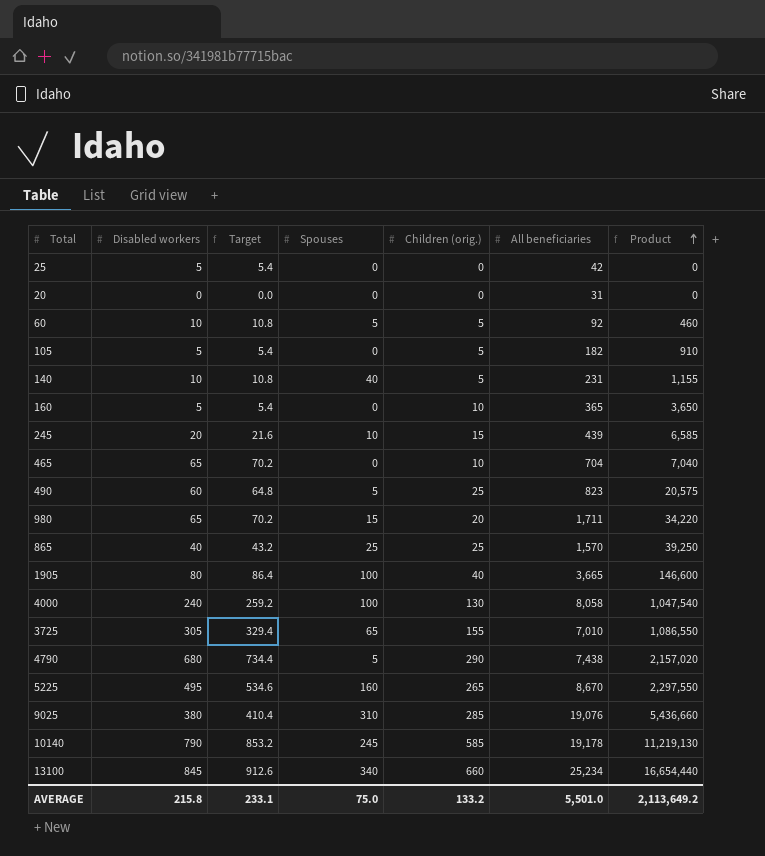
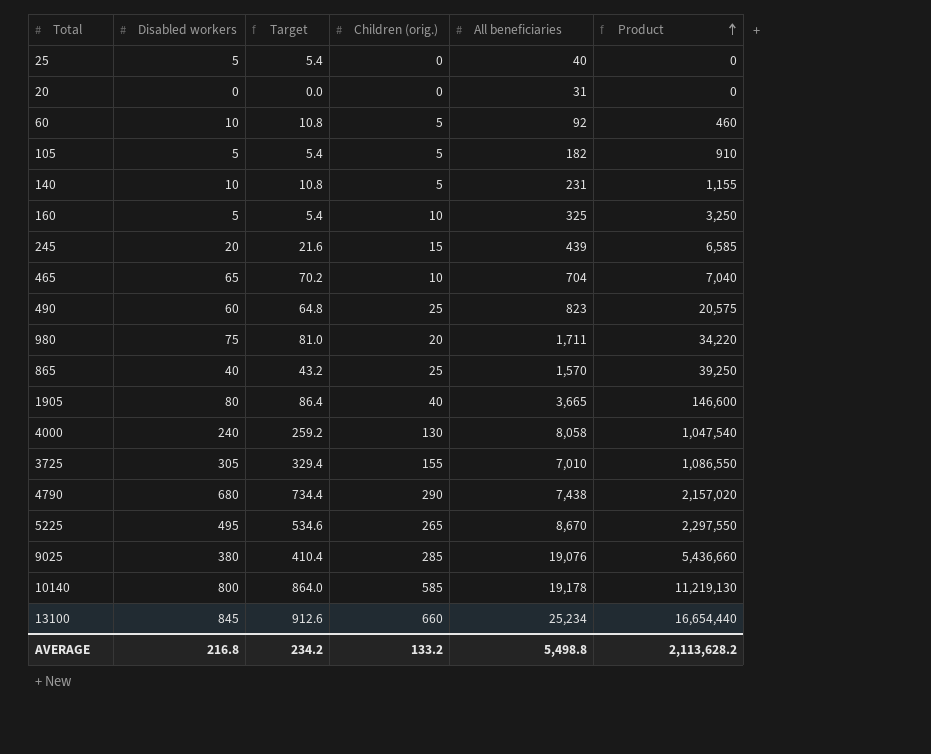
column Spouses | position: 4 -> none
25 | All beneficiaries: 42 -> 40
160 | All beneficiaries: 365 -> 325
160 | Product: 3,650 -> 3,250
980 | Disabled workers: 65 -> 75
980 | Target: 70.2 -> 81.0
10140 | Disabled workers: 790 -> 800
10140 | Target: 853.2 -> 864.0
AVERAGE | Disabled workers: 215.8 -> 216.8
AVERAGE | Target: 233.1 -> 234.2
AVERAGE | All beneficiaries: 5,501.0 -> 5,498.8
AVERAGE | Product: 2,113,649.2 -> 2,113,628.2

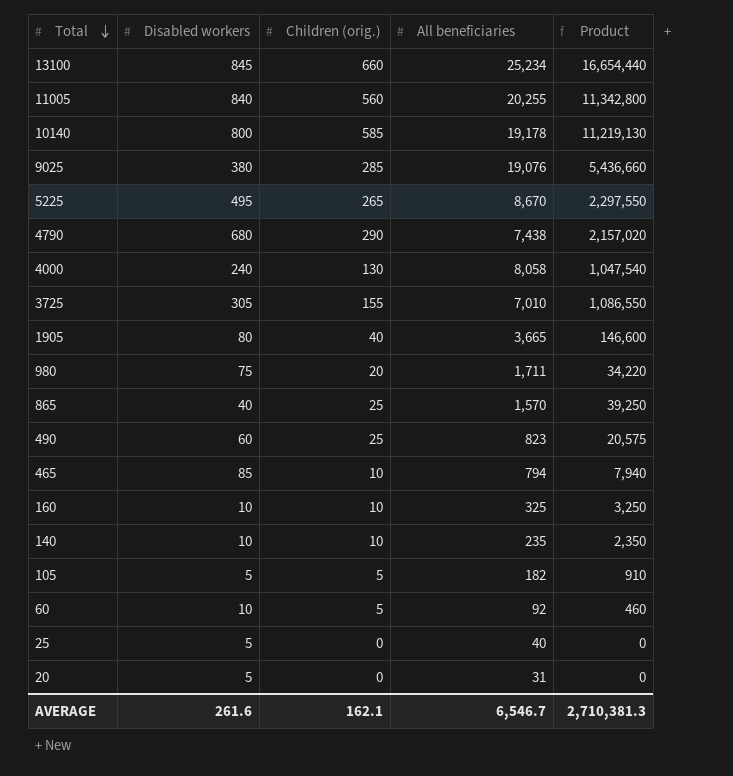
row order: Product ascending -> Total descending
column Target | formula: [Disabled workers] * 1.08 -> none
row 245: 20 | 21.6 | 15 | 439 | 6,585 -> none
row 11005: none -> 840 | 560 | 20,255 | 11,342,800
465 | Disabled workers: 65 -> 85
465 | All beneficiaries: 704 -> 794
465 | Product: 7,040 -> 7,940
160 | Disabled workers: 5 -> 10
140 | Children (orig.): 5 -> 10
140 | All beneficiaries: 231 -> 235
140 | Product: 1,155 -> 2,350
20 | Disabled workers: 0 -> 5
AVERAGE | Disabled workers: 216.8 -> 261.6
AVERAGE | Children (orig.): 133.2 -> 162.1
AVERAGE | All beneficiaries: 5,498.8 -> 6,546.7
AVERAGE | Product: 2,113,628.2 -> 2,710,381.3

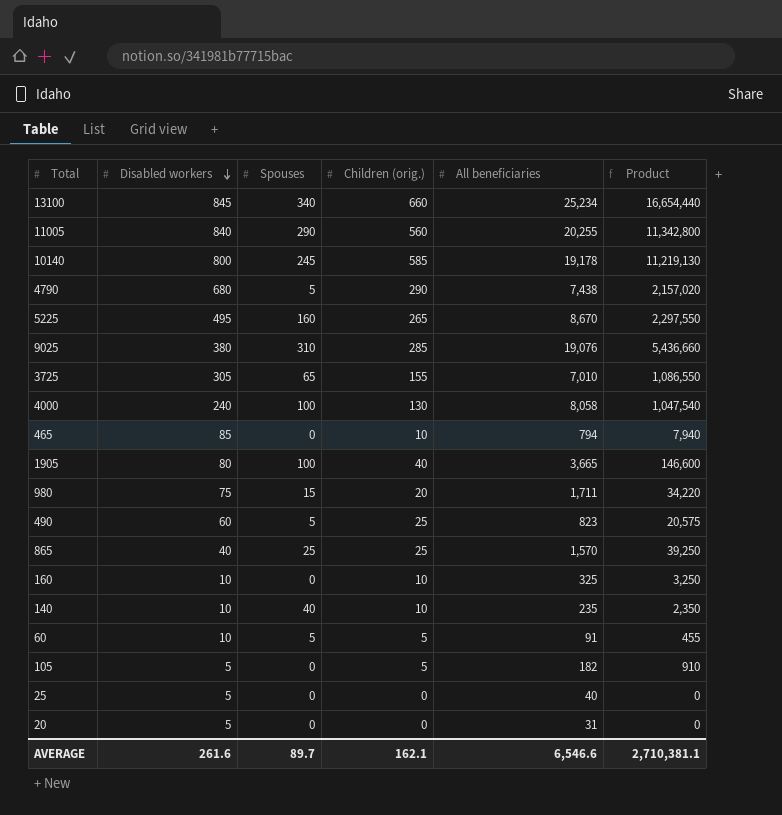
row order: Total descending -> Disabled workers descending
column Spouses | position: none -> 3
60 | All beneficiaries: 92 -> 91
60 | Product: 460 -> 455
AVERAGE | All beneficiaries: 6,546.7 -> 6,546.6
AVERAGE | Product: 2,710,381.3 -> 2,710,381.1

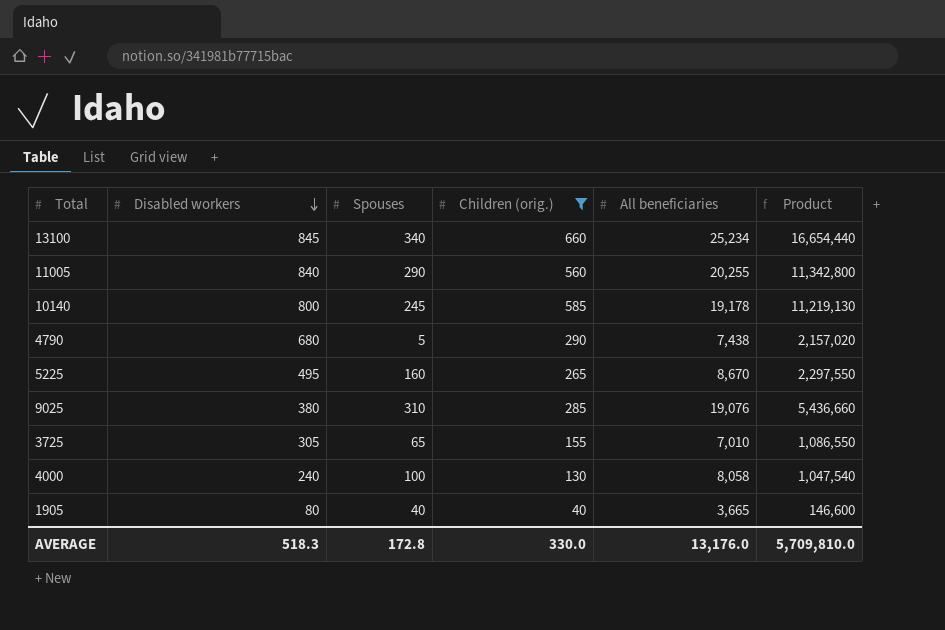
filter: none -> Children (orig.) >= 40
1905 | Spouses: 100 -> 40
AVERAGE | Disabled workers: 261.6 -> 518.3
AVERAGE | Spouses: 89.7 -> 172.8
AVERAGE | Children (orig.): 162.1 -> 330.0
AVERAGE | All beneficiaries: 6,546.6 -> 13,176.0
AVERAGE | Product: 2,710,381.1 -> 5,709,810.0

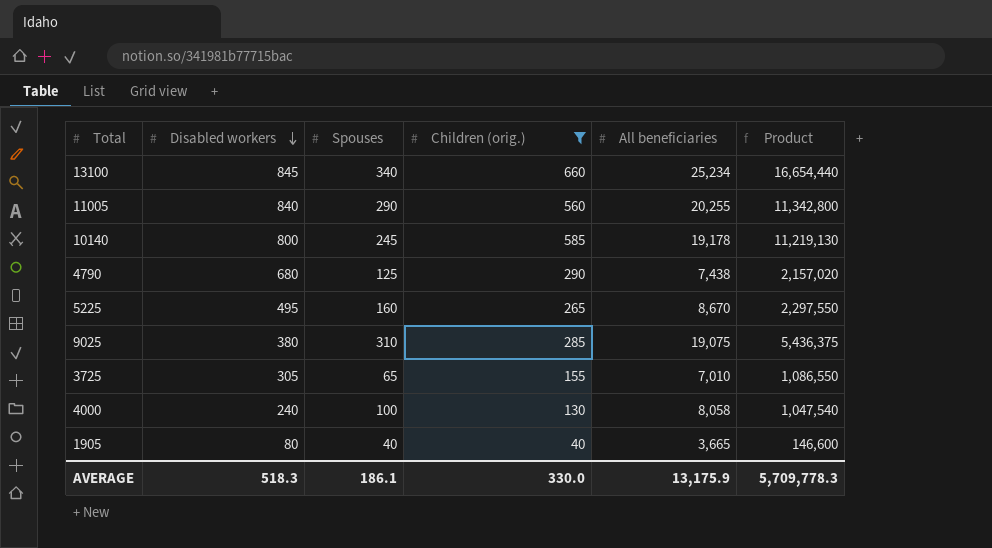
4790 | Spouses: 5 -> 125
9025 | All beneficiaries: 19,076 -> 19,075
9025 | Product: 5,436,660 -> 5,436,375
AVERAGE | Spouses: 172.8 -> 186.1
AVERAGE | All beneficiaries: 13,176.0 -> 13,175.9
AVERAGE | Product: 5,709,810.0 -> 5,709,778.3

